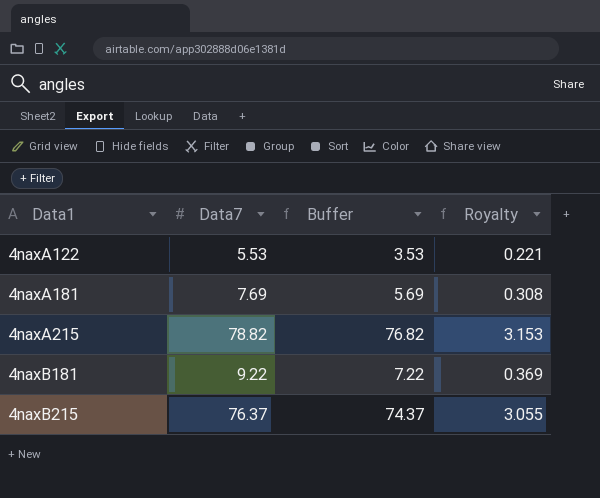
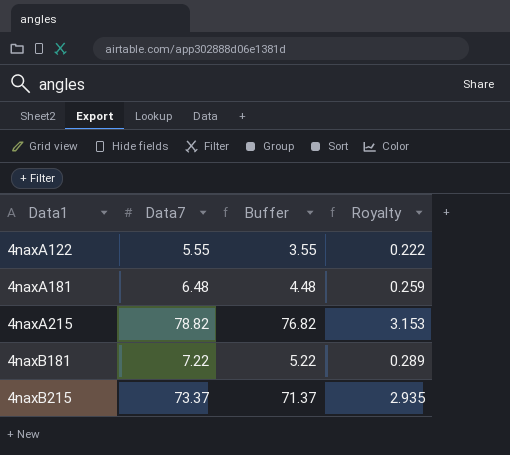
4naxA122 | Data7: 5.53 -> 5.55
4naxA122 | Buffer: 3.53 -> 3.55
4naxA122 | Royalty: 0.221 -> 0.222
4naxA181 | Data7: 7.69 -> 6.48
4naxA181 | Buffer: 5.69 -> 4.48
4naxA181 | Royalty: 0.308 -> 0.259
4naxB181 | Data7: 9.22 -> 7.22
4naxB181 | Buffer: 7.22 -> 5.22
4naxB181 | Royalty: 0.369 -> 0.289
4naxB215 | Data7: 76.37 -> 73.37
4naxB215 | Buffer: 74.37 -> 71.37
4naxB215 | Royalty: 3.055 -> 2.935

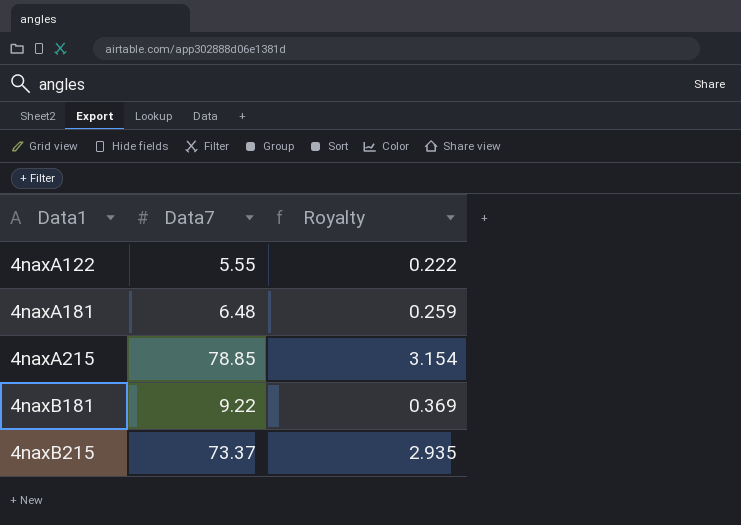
column Buffer | formula: [Data7] - 2 -> none
4naxA215 | Data7: 78.82 -> 78.85
4naxA215 | Royalty: 3.153 -> 3.154
4naxB181 | Data7: 7.22 -> 9.22
4naxB181 | Royalty: 0.289 -> 0.369

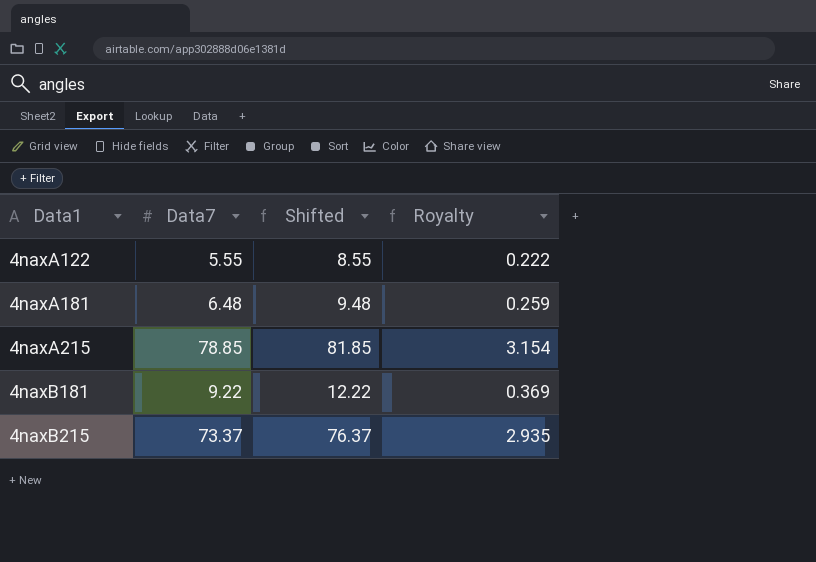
column Shifted | formula: none -> [Data7] + 3

